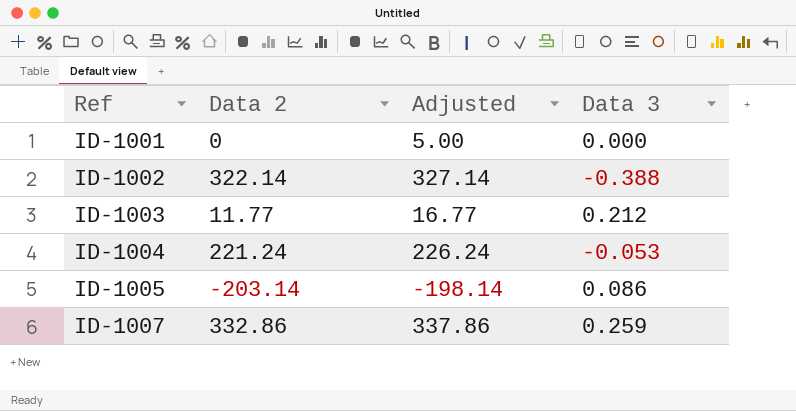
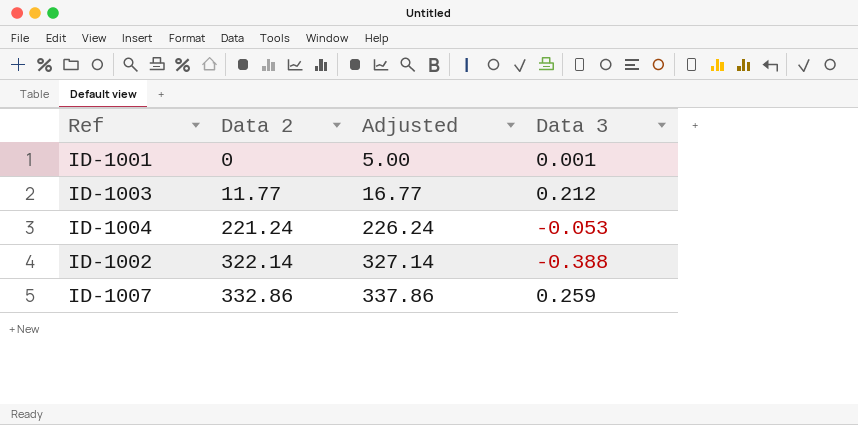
row order: Ref ascending -> Data 2 ascending
row ID-1005: -203.14 | -198.14 | 0.086 -> none
ID-1001 | Data 3: 0.000 -> 0.001

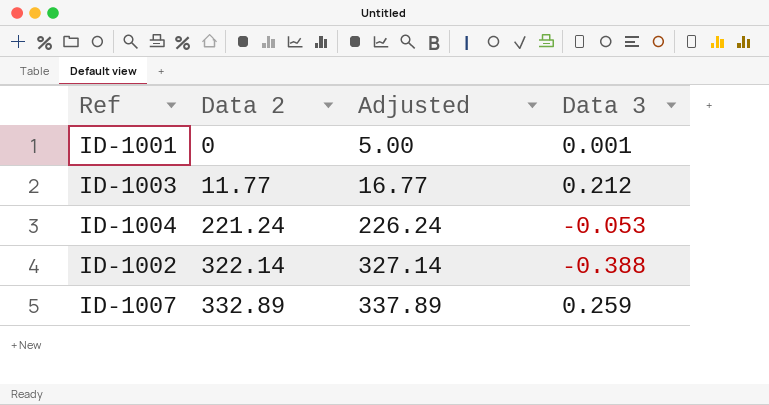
ID-1007 | Data 2: 332.86 -> 332.89
ID-1007 | Adjusted: 337.86 -> 337.89

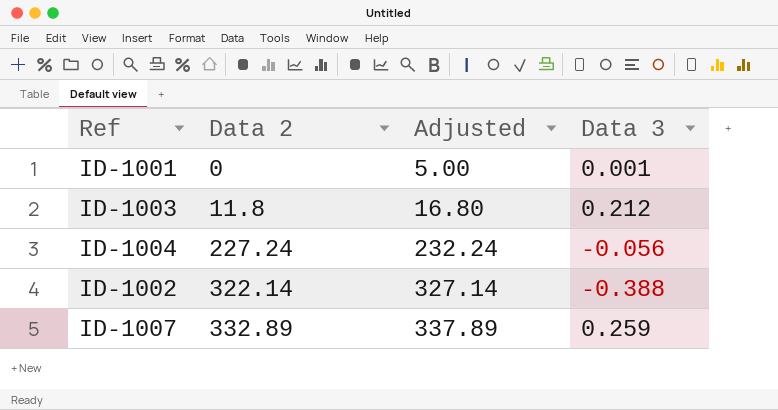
ID-1003 | Data 2: 11.77 -> 11.8
ID-1003 | Adjusted: 16.77 -> 16.80
ID-1004 | Data 2: 221.24 -> 227.24
ID-1004 | Adjusted: 226.24 -> 232.24
ID-1004 | Data 3: -0.053 -> -0.056

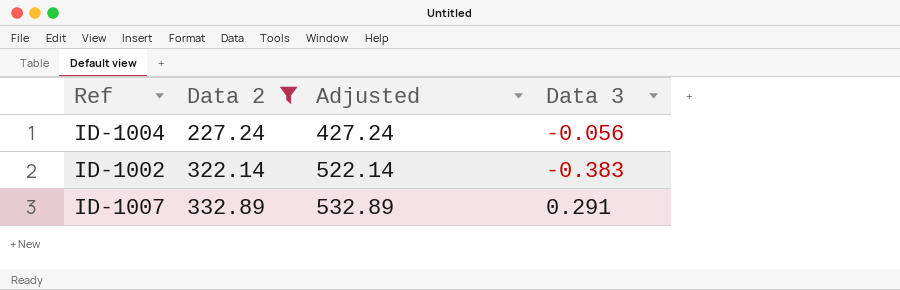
filter: none -> Data 2 >= 227.24
column Adjusted | formula: [Data 2] + 5 -> [Data 2] + 200
ID-1002 | Data 3: -0.388 -> -0.383
ID-1007 | Data 3: 0.259 -> 0.291

